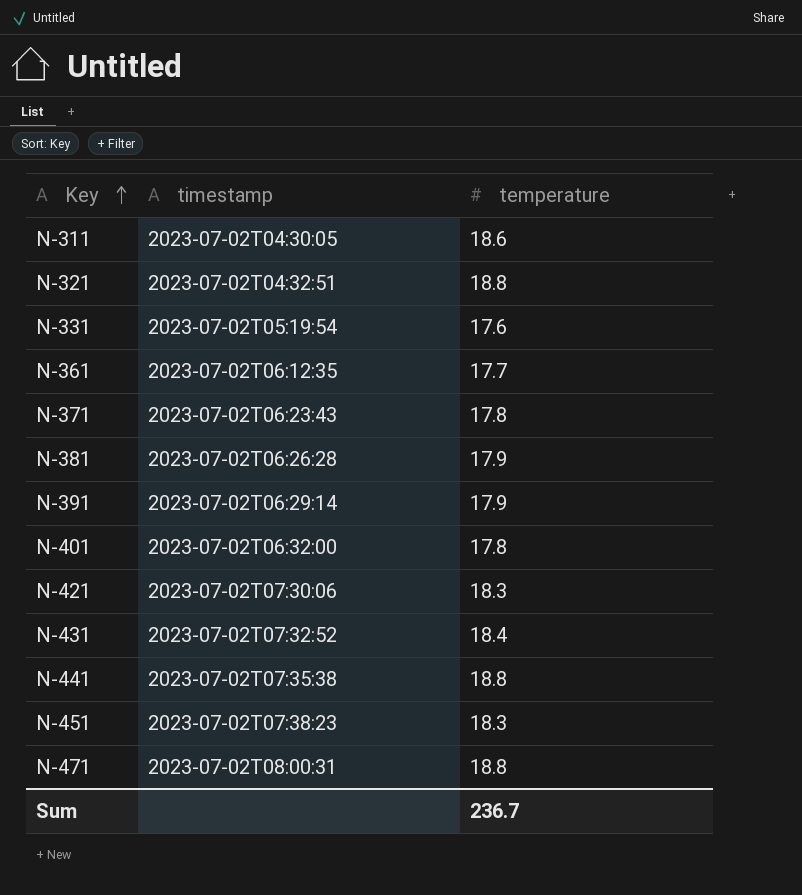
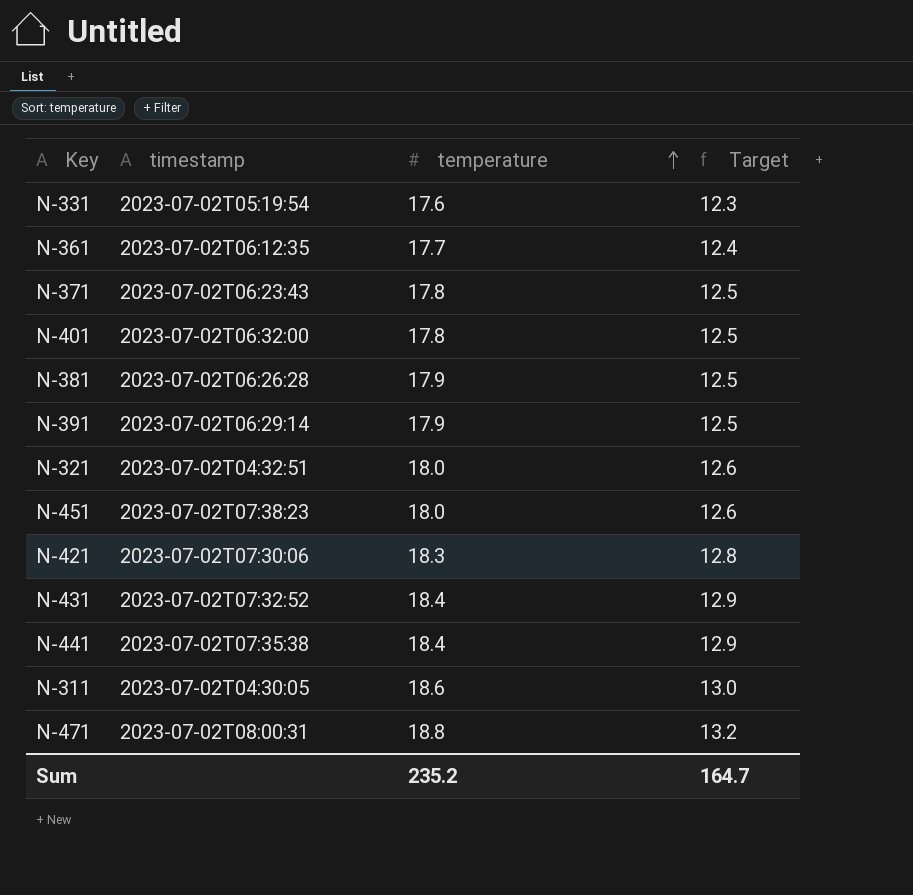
row order: Key ascending -> temperature ascending
column Target | formula: none -> [temperature] * 0.7
N-321 | temperature: 18.8 -> 18.0
N-451 | temperature: 18.3 -> 18.0
N-441 | temperature: 18.8 -> 18.4
Sum | temperature: 236.7 -> 235.2

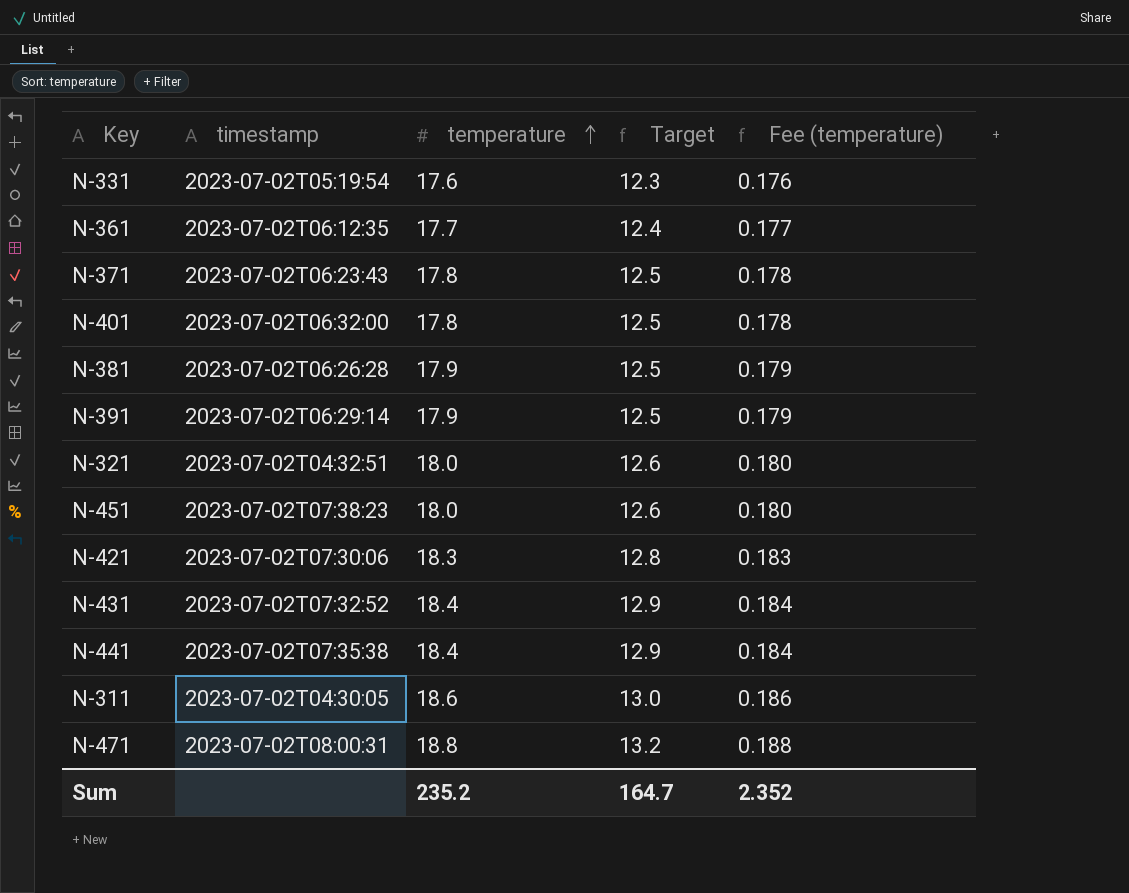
column Fee (temperature) | formula: none -> [temperature] * 0.01

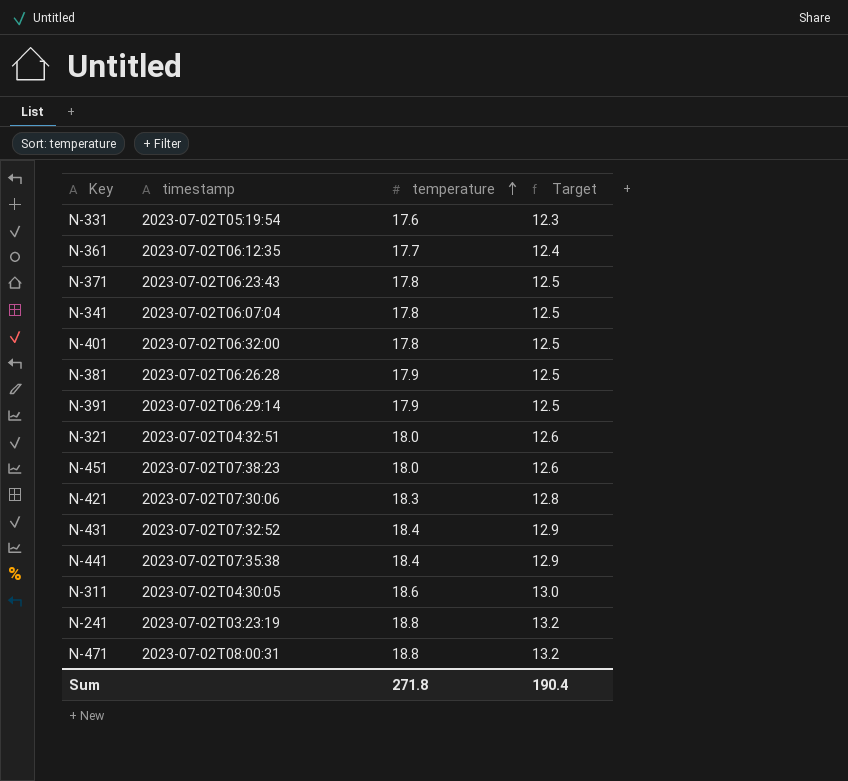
column Fee (temperature) | formula: [temperature] * 0.01 -> none
row N-341: none -> 2023-07-02T06:07:04 | 17.8 | 12.5
row N-241: none -> 2023-07-02T03:23:19 | 18.8 | 13.2
Sum | temperature: 235.2 -> 271.8
Sum | Target: 164.7 -> 190.4

